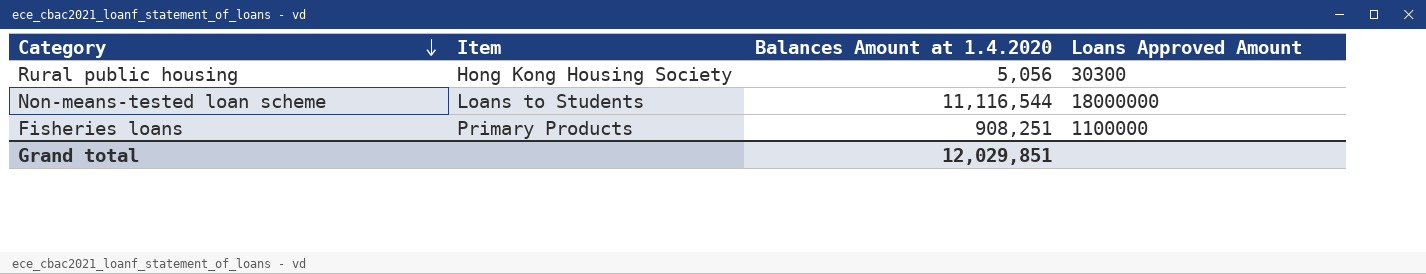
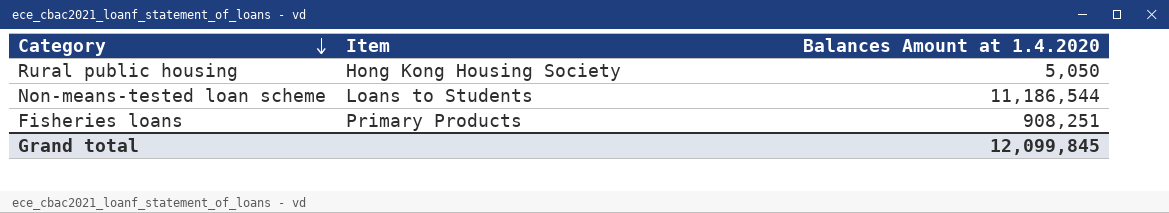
column Loans Approved Amount | position: 4 -> none
Rural public housing | Balances Amount at 1.4.2020: 5,056 -> 5,050
Non-means-tested loan scheme | Balances Amount at 1.4.2020: 11,116,544 -> 11,186,544
Grand total | Balances Amount at 1.4.2020: 12,029,851 -> 12,099,845

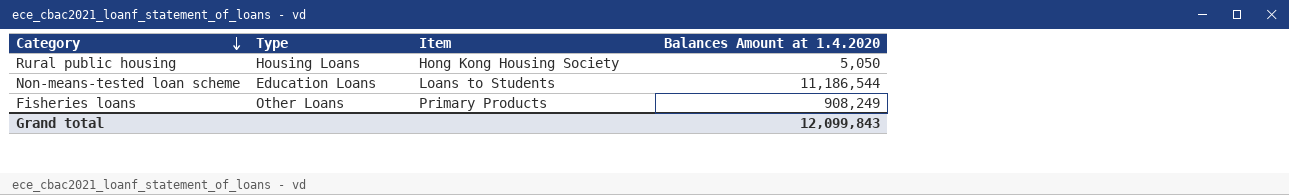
column Type | position: none -> 2
Fisheries loans | Balances Amount at 1.4.2020: 908,251 -> 908,249
Grand total | Balances Amount at 1.4.2020: 12,099,845 -> 12,099,843

